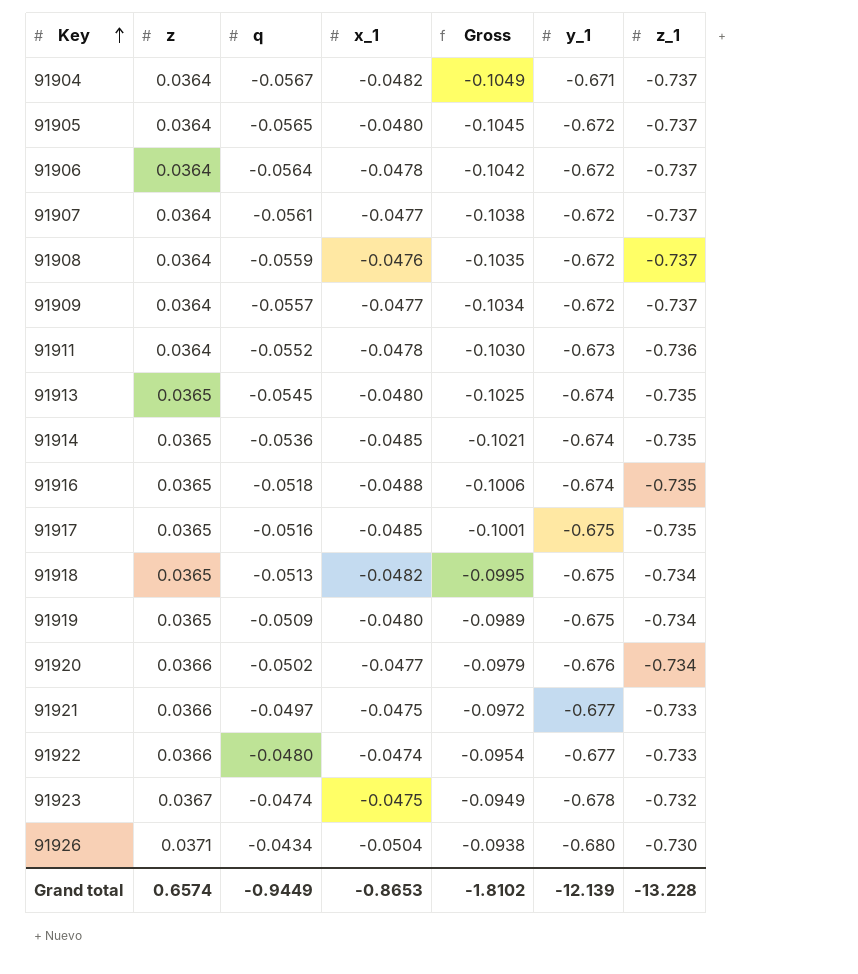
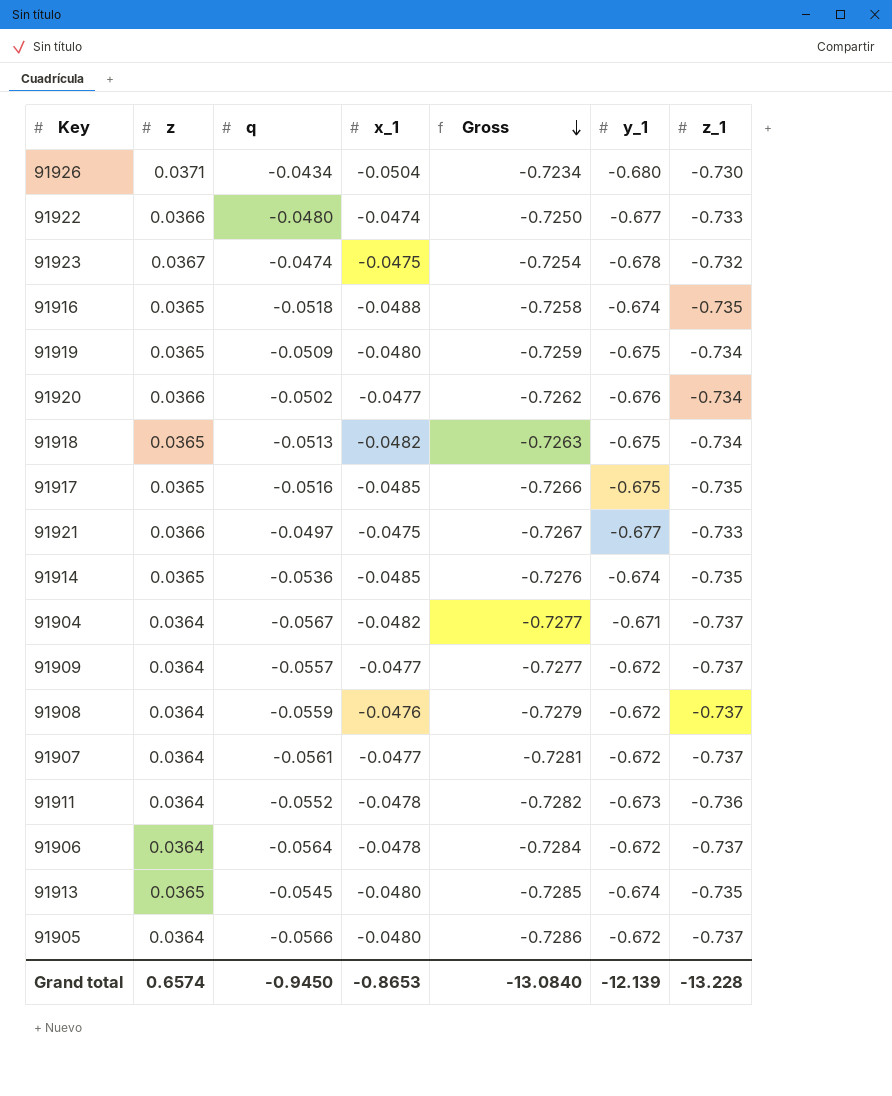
row order: Key ascending -> Gross descending
column Gross | formula: [q] + [x_1] -> [q] + [y_1]
91905 | q: -0.0565 -> -0.0566
Grand total | q: -0.9449 -> -0.9450
Grand total | Gross: -1.8102 -> -13.0840

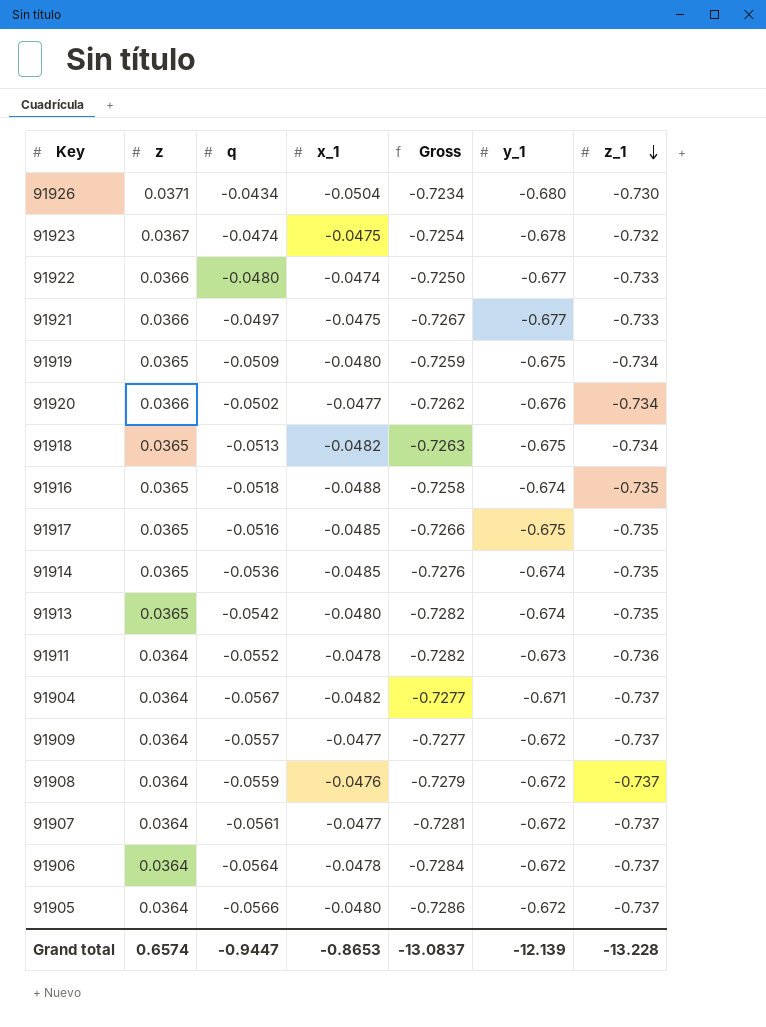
row order: Gross descending -> z_1 descending
91913 | q: -0.0545 -> -0.0542
91913 | Gross: -0.7285 -> -0.7282
Grand total | q: -0.9450 -> -0.9447
Grand total | Gross: -13.0840 -> -13.0837

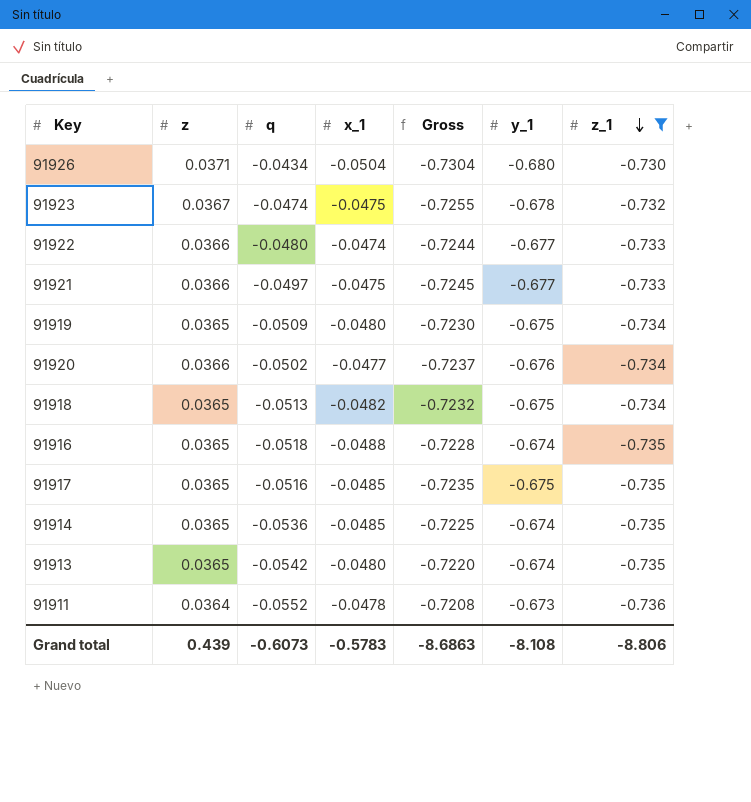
filter: none -> z_1 != -0.737
column Gross | formula: [q] + [y_1] -> [x_1] + [y_1]
Grand total | z: 0.6574 -> 0.439
Grand total | q: -0.9447 -> -0.6073
Grand total | x_1: -0.8653 -> -0.5783
Grand total | Gross: -13.0837 -> -8.6863
Grand total | y_1: -12.139 -> -8.108
Grand total | z_1: -13.228 -> -8.806

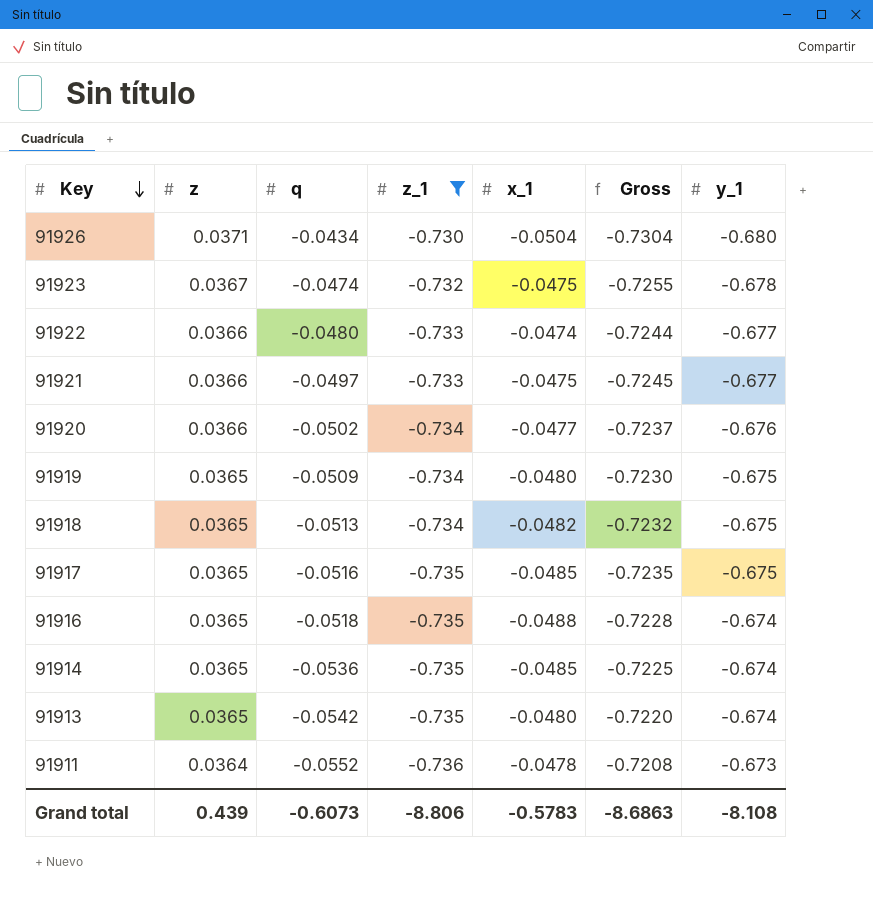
row order: z_1 descending -> Key descending
column z_1 | position: 7 -> 4

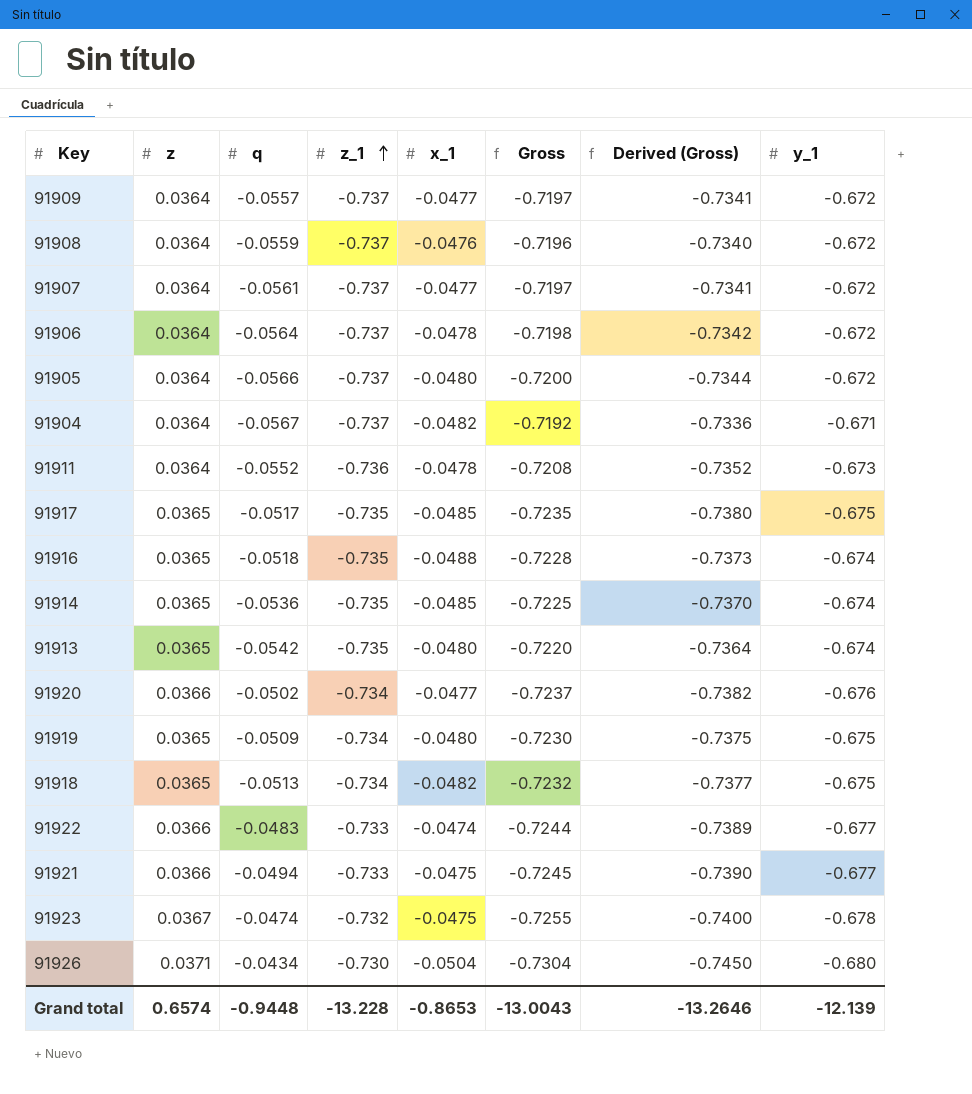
filter: z_1 != -0.737 -> none
row order: Key descending -> z_1 ascending
column Derived (Gross) | formula: none -> [Gross] * 1.02
91917 | q: -0.0516 -> -0.0517
91922 | q: -0.0480 -> -0.0483
91921 | q: -0.0497 -> -0.0494
Grand total | z: 0.439 -> 0.6574
Grand total | q: -0.6073 -> -0.9448
Grand total | z_1: -8.806 -> -13.228
Grand total | x_1: -0.5783 -> -0.8653
Grand total | Gross: -8.6863 -> -13.0043
Grand total | y_1: -8.108 -> -12.139

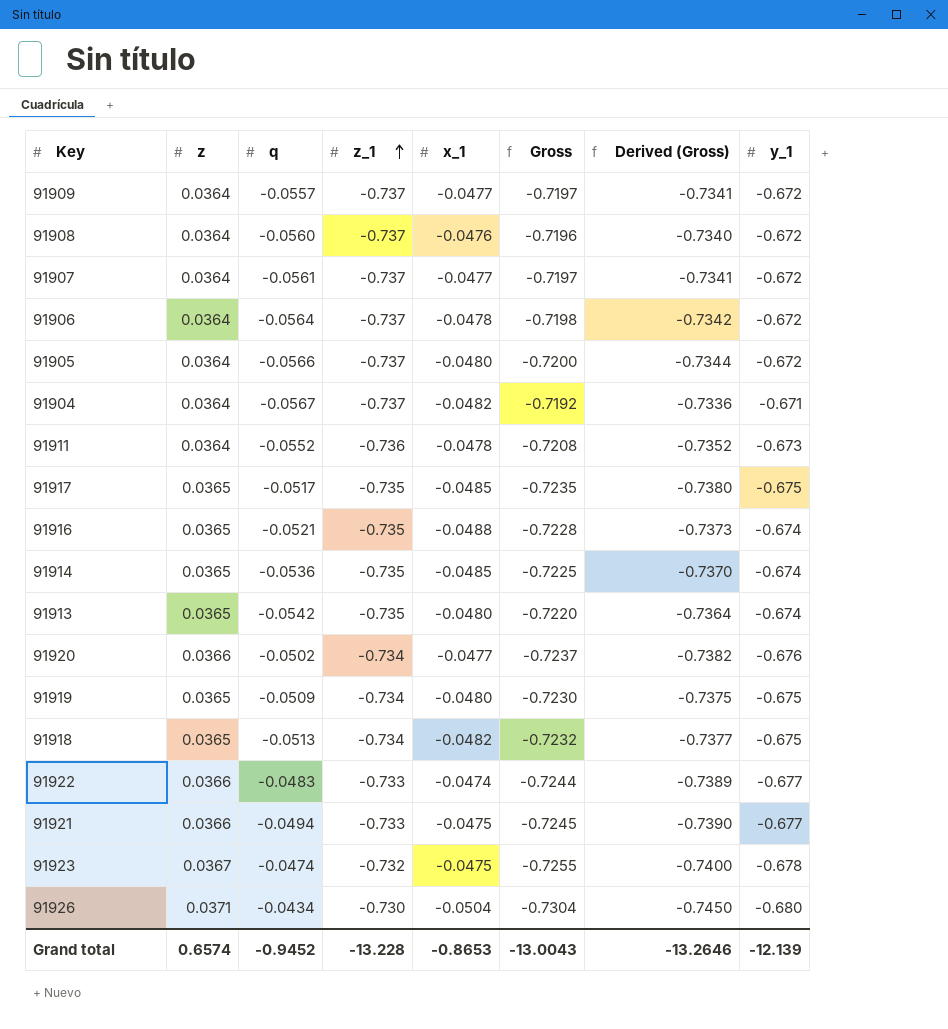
91908 | q: -0.0559 -> -0.0560
91916 | q: -0.0518 -> -0.0521
Grand total | q: -0.9448 -> -0.9452

